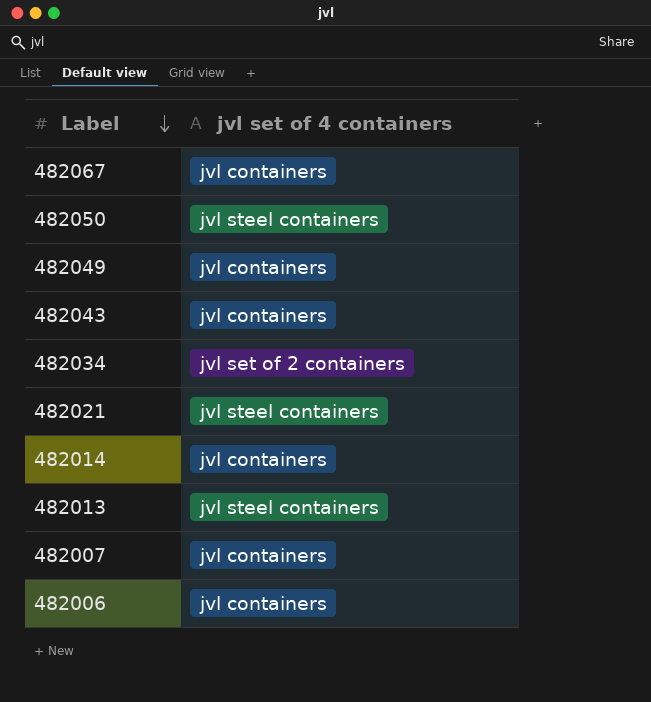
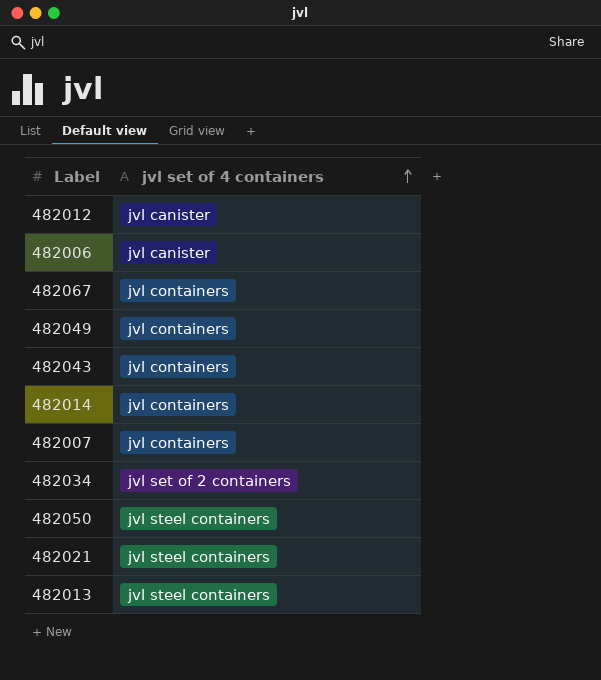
row order: Label descending -> jvl set of 4 containers ascending
row 482012: none -> jvl canister
482006 | jvl set of 4 containers: jvl containers -> jvl canister

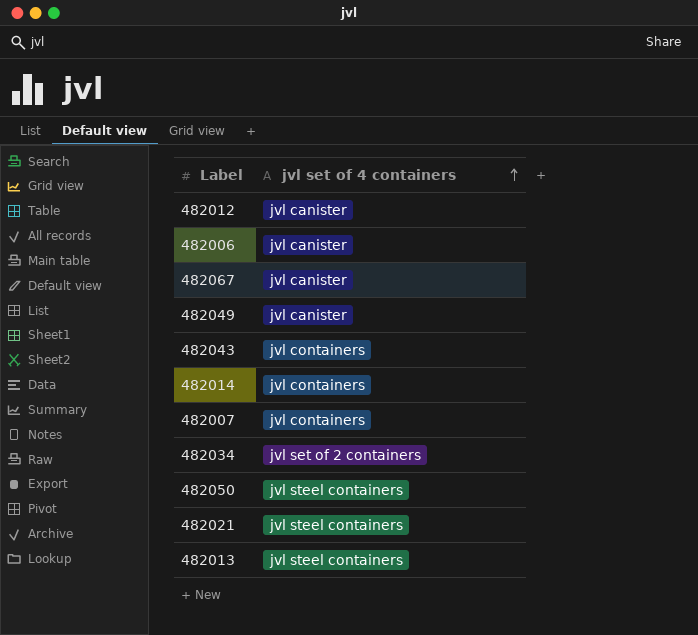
482067 | jvl set of 4 containers: jvl containers -> jvl canister
482049 | jvl set of 4 containers: jvl containers -> jvl canister

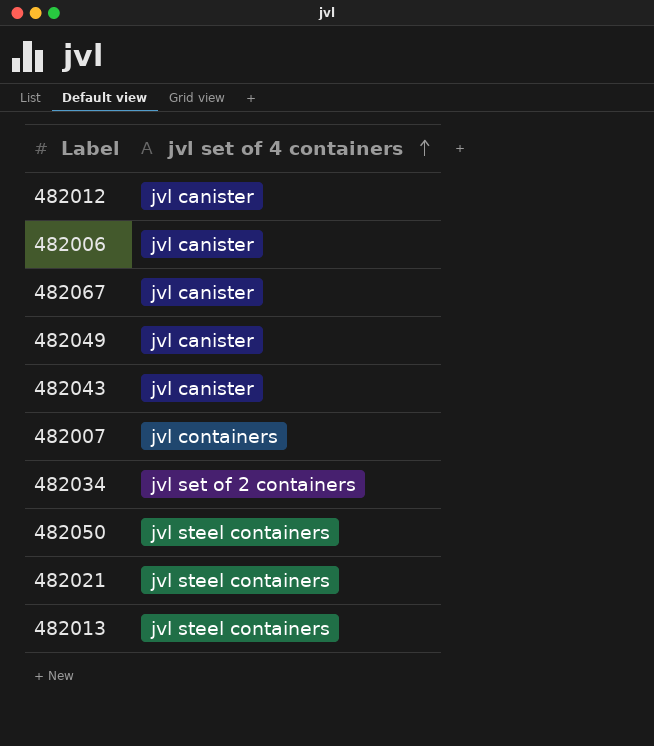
row 482014: jvl containers -> none
482043 | jvl set of 4 containers: jvl containers -> jvl canister

